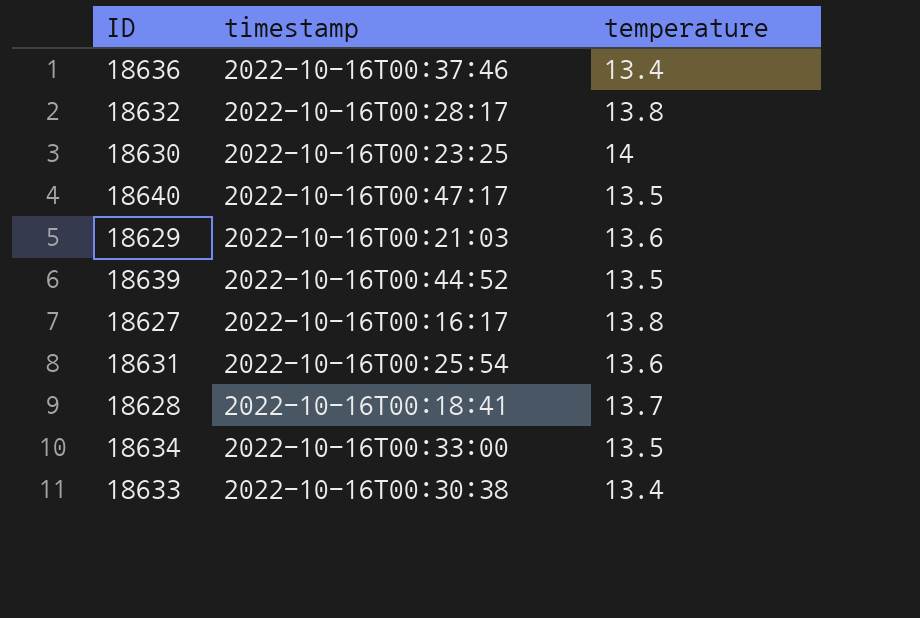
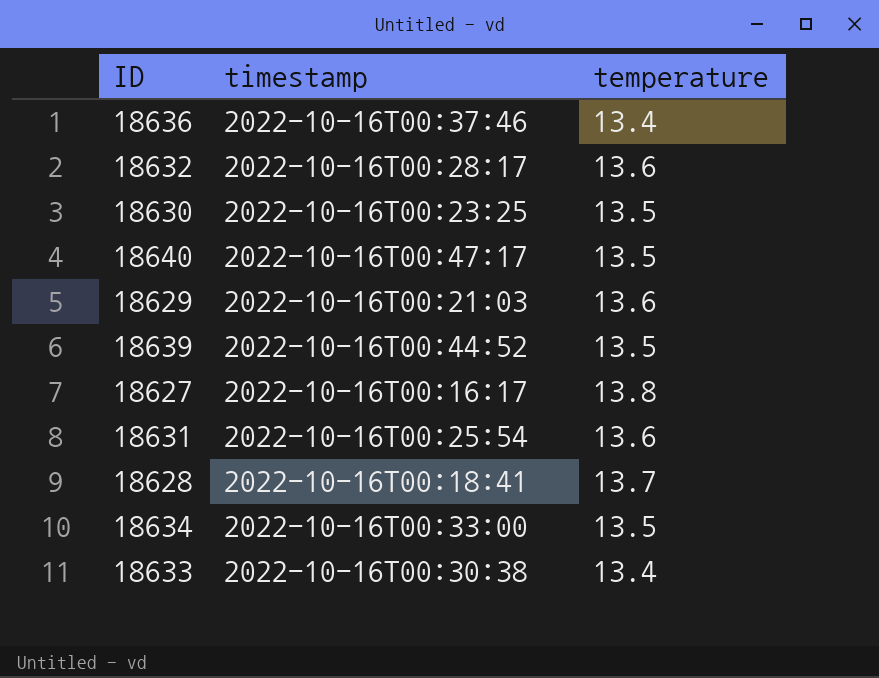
18632 | temperature: 13.8 -> 13.6
18630 | temperature: 14 -> 13.5

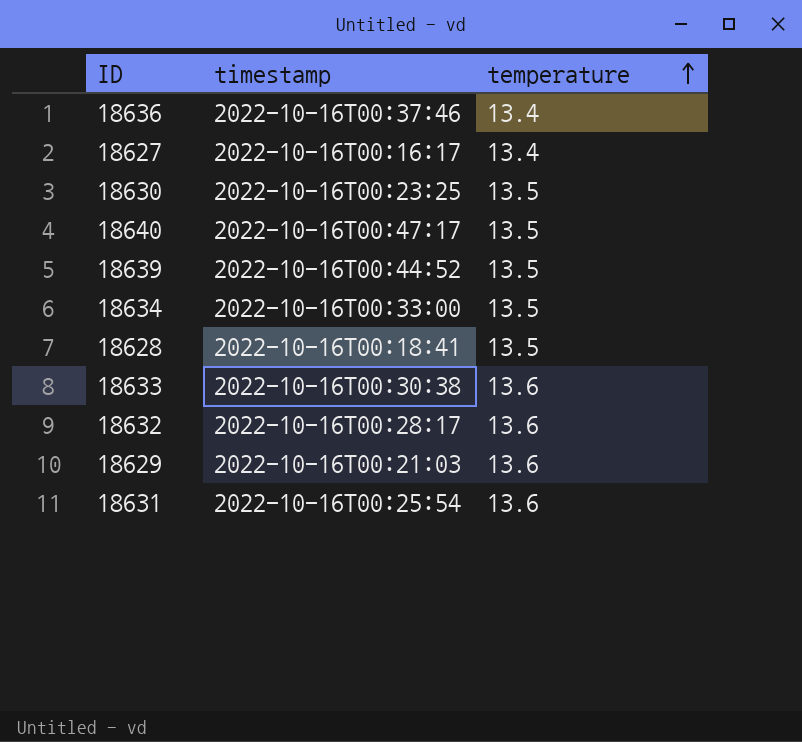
row order: none -> temperature ascending
18627 | temperature: 13.8 -> 13.4
18628 | temperature: 13.7 -> 13.5
18633 | temperature: 13.4 -> 13.6

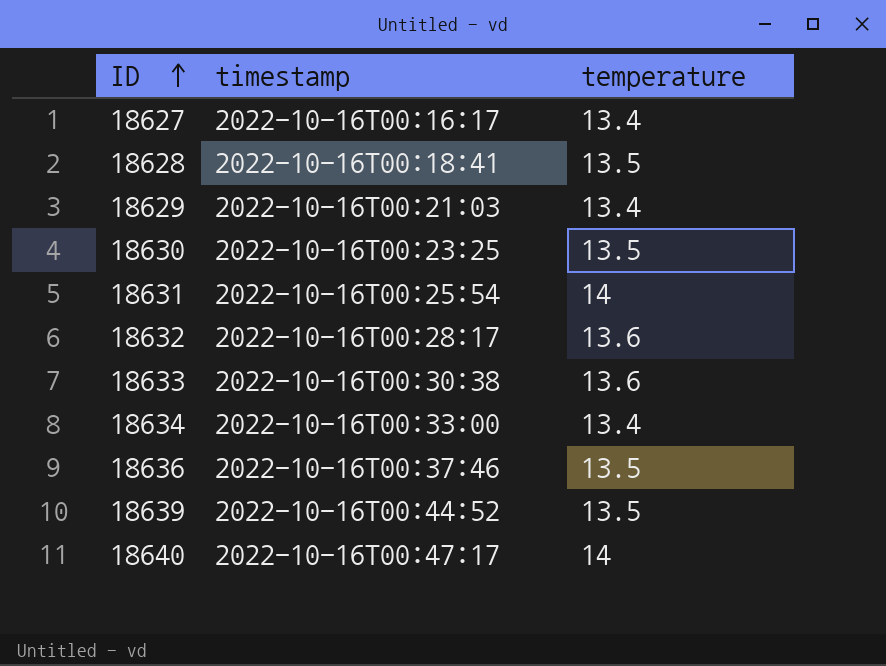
row order: temperature ascending -> ID ascending
18629 | temperature: 13.6 -> 13.4
18631 | temperature: 13.6 -> 14
18634 | temperature: 13.5 -> 13.4
18636 | temperature: 13.4 -> 13.5
18640 | temperature: 13.5 -> 14

